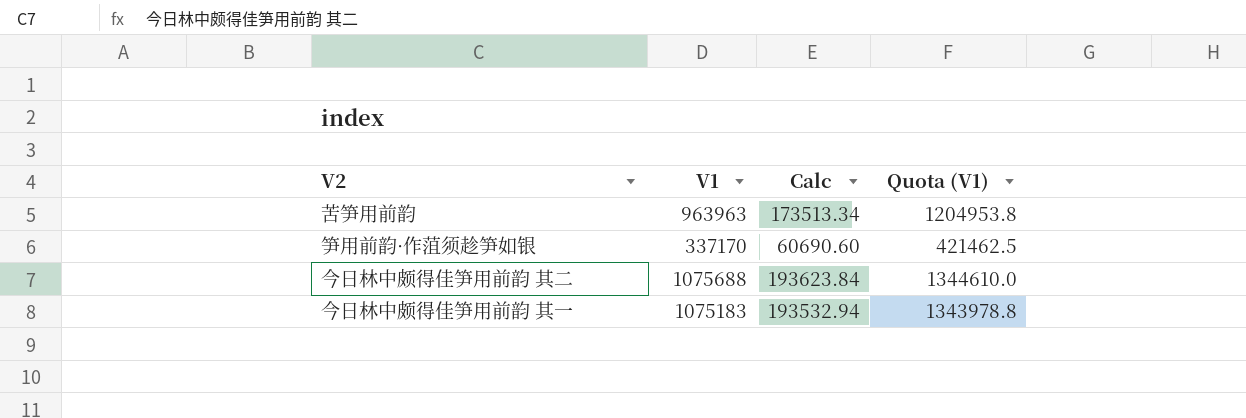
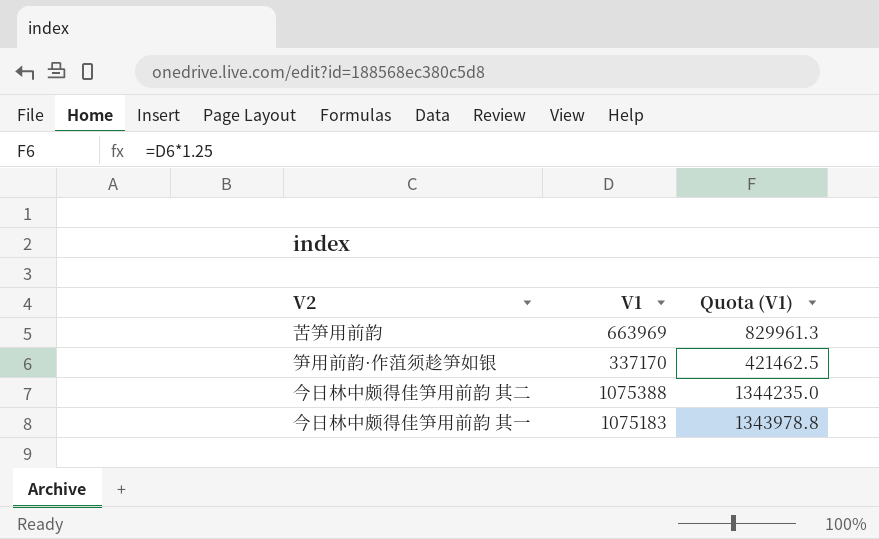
column Calc | formula: [V1] * 0.18 -> none
苦笋用前韵 | V1: 963963 -> 663969
苦笋用前韵 | Quota (V1): 1204953.8 -> 829961.3
今日林中颇得佳笋用前韵 其二 | V1: 1075688 -> 1075388
今日林中颇得佳笋用前韵 其二 | Quota (V1): 1344610.0 -> 1344235.0

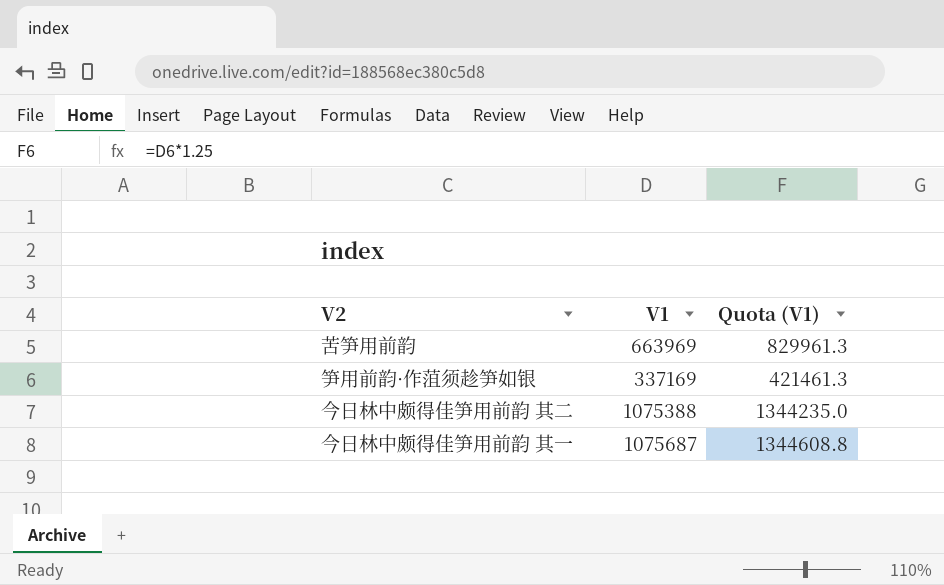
笋用前韵·作菹须趁笋如银 | V1: 337170 -> 337169
笋用前韵·作菹须趁笋如银 | Quota (V1): 421462.5 -> 421461.3
今日林中颇得佳笋用前韵 其一 | V1: 1075183 -> 1075687
今日林中颇得佳笋用前韵 其一 | Quota (V1): 1343978.8 -> 1344608.8

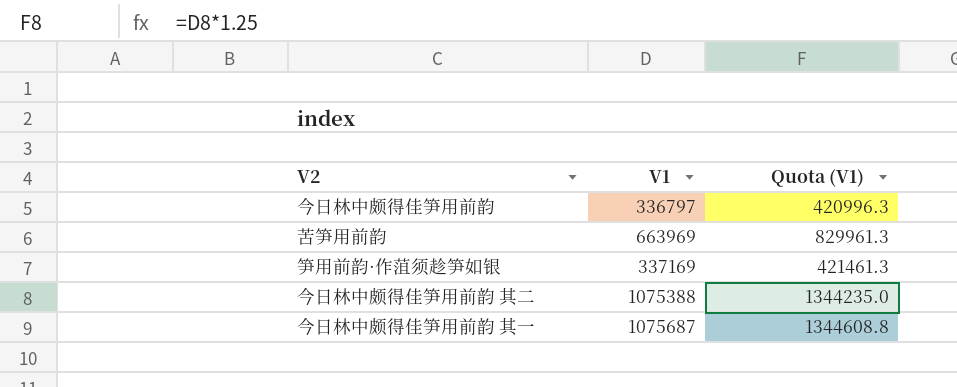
row 今日林中颇得佳笋用前韵: none -> 336797 | 420996.3

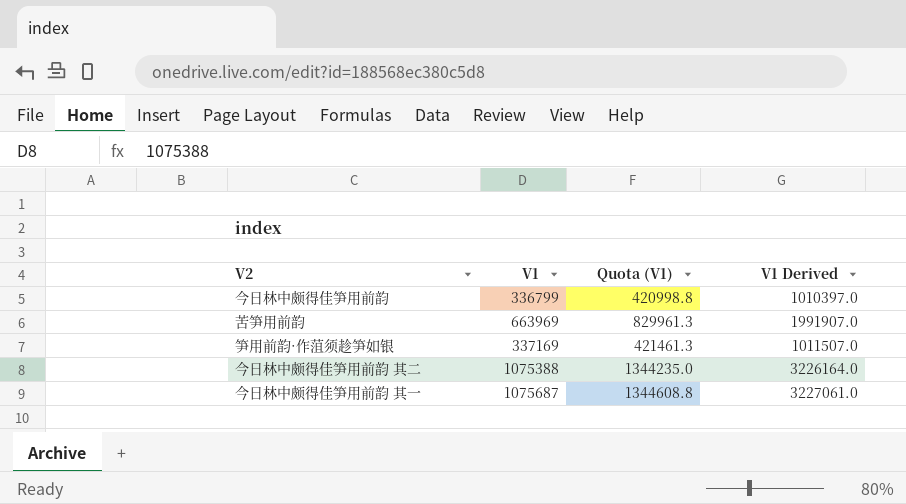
column V1 Derived | formula: none -> [V1] * 3
今日林中颇得佳笋用前韵 | V1: 336797 -> 336799
今日林中颇得佳笋用前韵 | Quota (V1): 420996.3 -> 420998.8

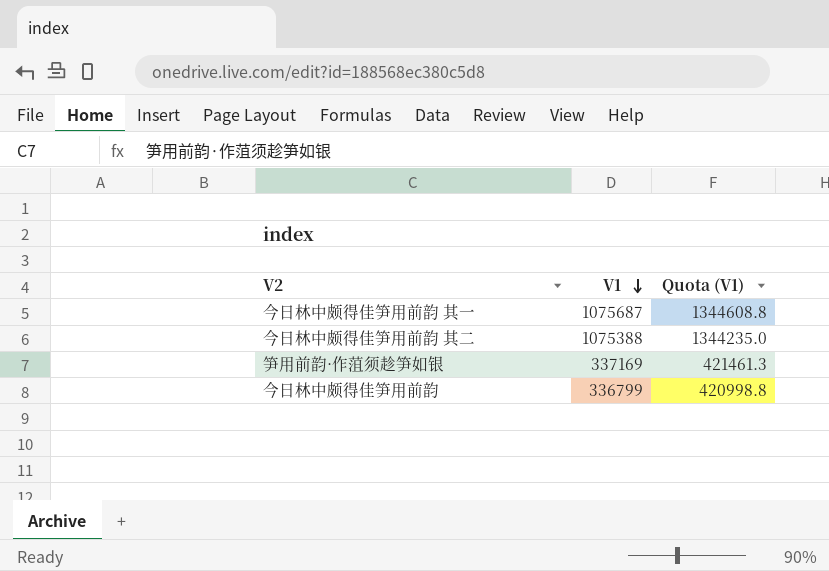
row order: none -> V1 descending
column V1 Derived | formula: [V1] * 3 -> none
row 苦笋用前韵: 663969 | 829961.3 | 1991907.0 -> none

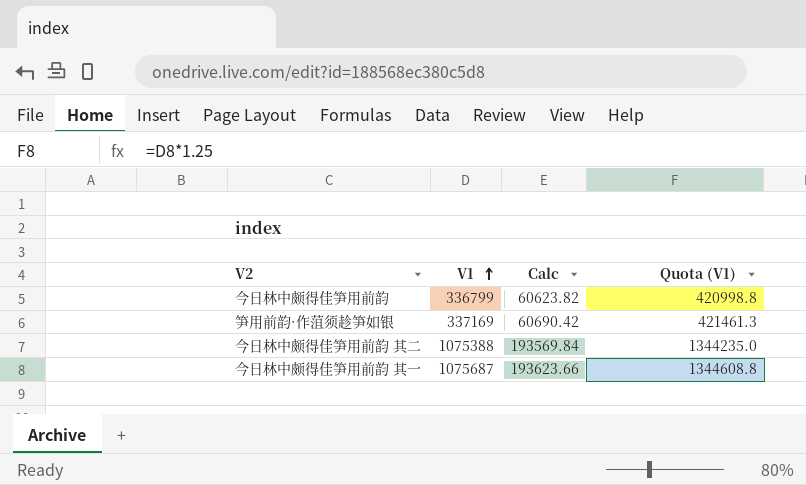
row order: V1 descending -> V1 ascending
column Calc | formula: none -> [V1] * 0.18

